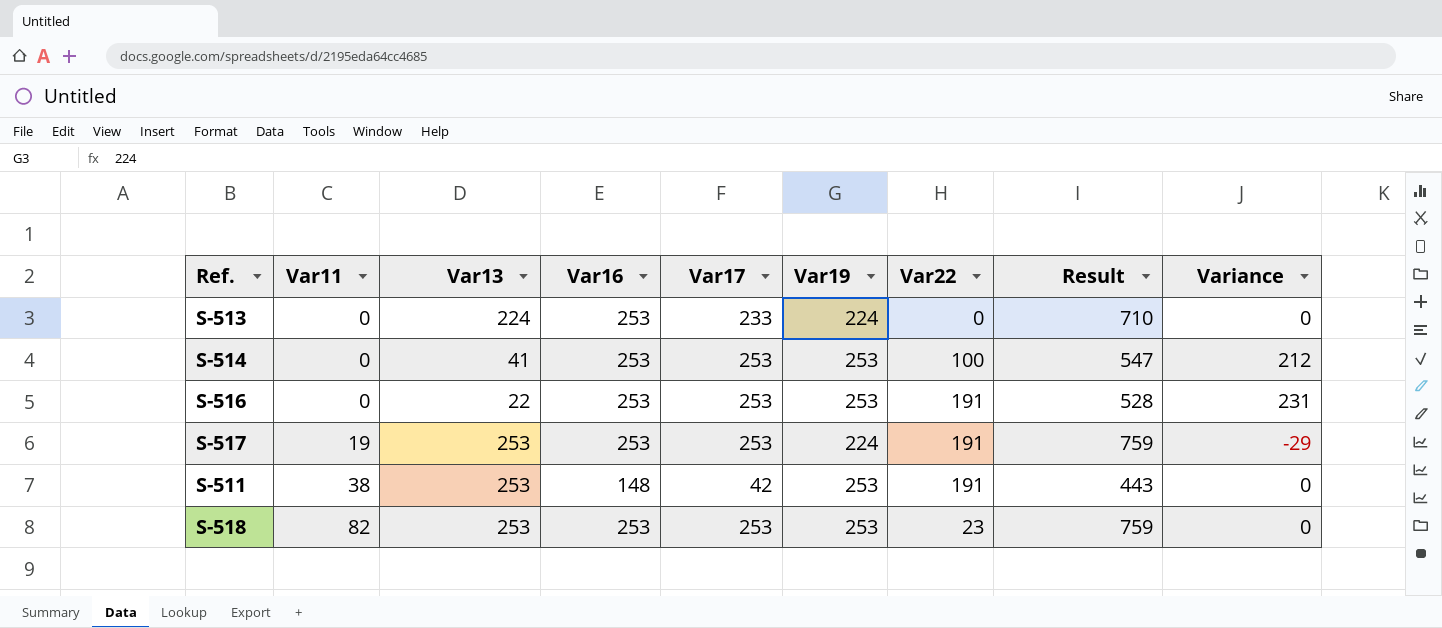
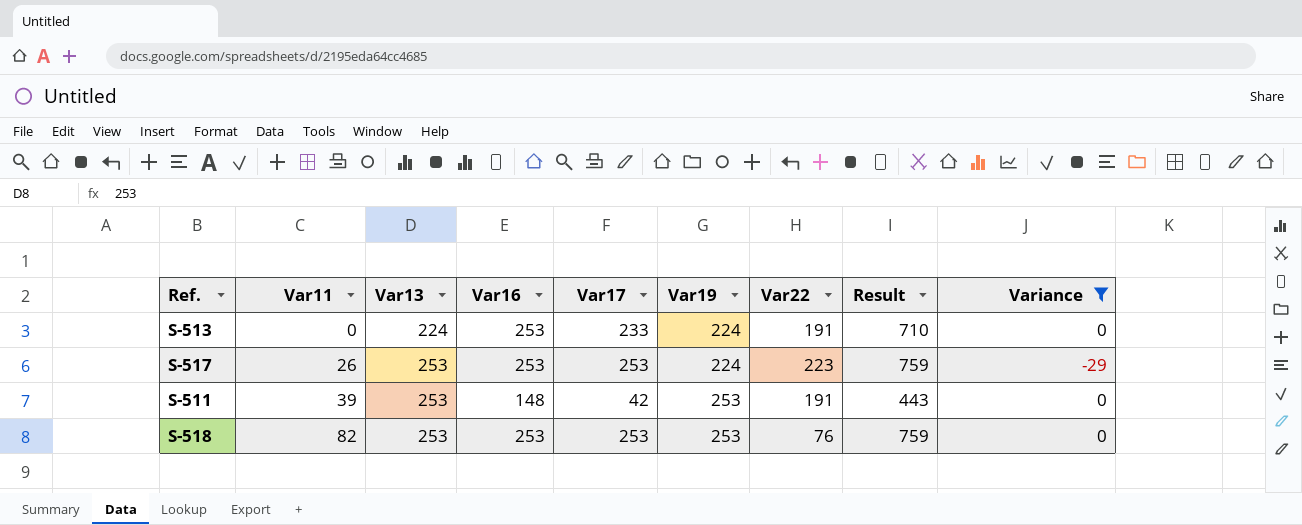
filter: none -> Variance <= 0
S-513 | Var22: 0 -> 191
S-517 | Var11: 19 -> 26
S-517 | Var22: 191 -> 223
S-511 | Var11: 38 -> 39
S-518 | Var22: 23 -> 76

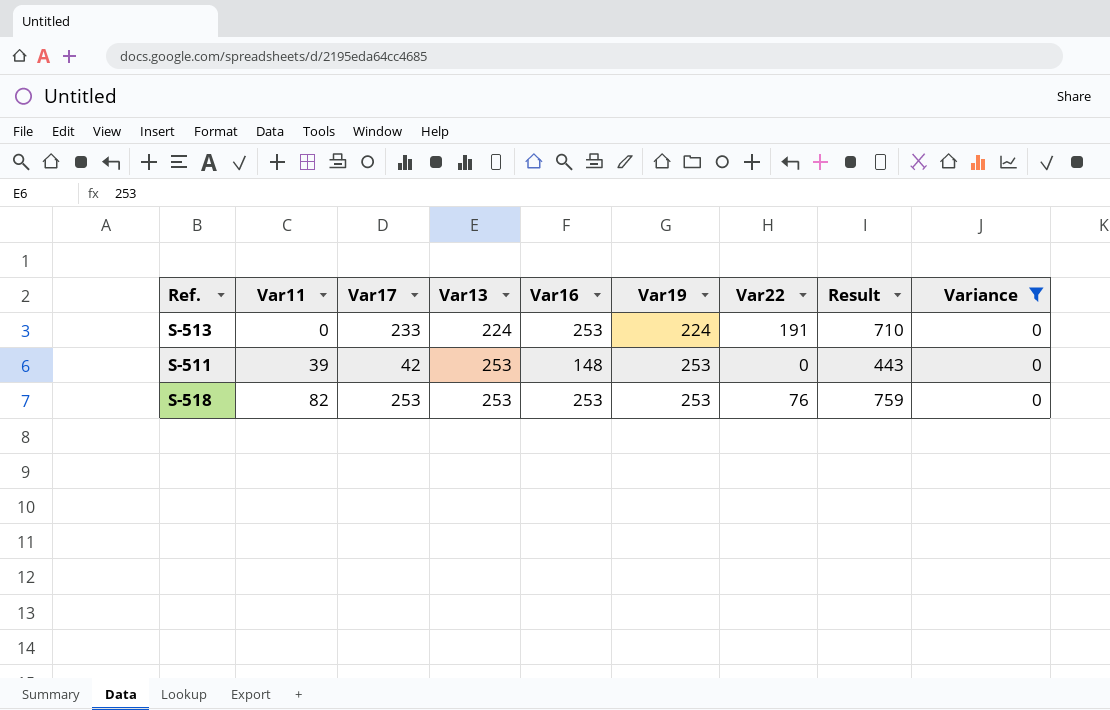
column Var17 | position: 5 -> 3
row S-517: 26 | 253 | 253 | 253 | 224 | 223 | 759 | -29 -> none
S-511 | Var22: 191 -> 0

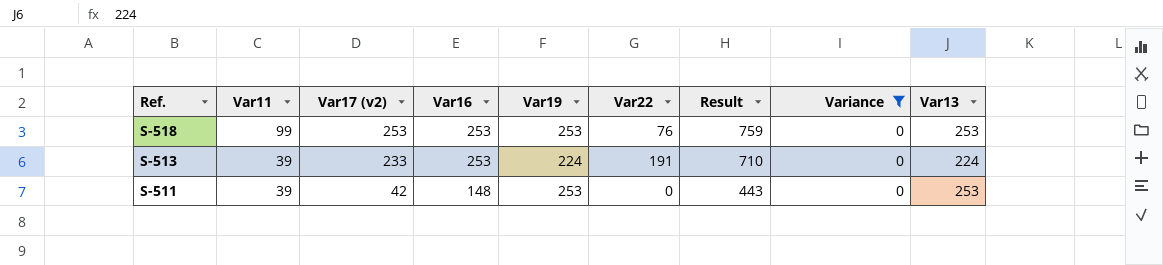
row order: Var11 ascending -> Ref. descending
column name: Var17 -> Var17 (v2)
column Var13 | position: 4 -> 9
S-518 | Var11: 82 -> 99
S-513 | Var11: 0 -> 39

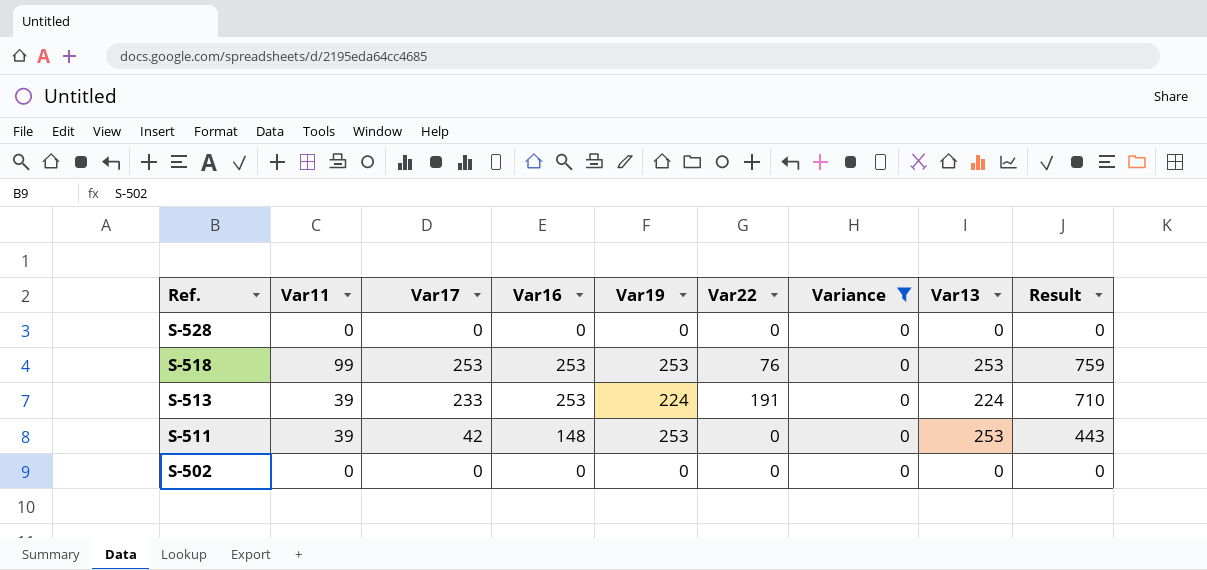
column name: Var17 (v2) -> Var17
column Result | position: 7 -> 9
row S-528: none -> 0 | 0 | 0 | 0 | 0 | 0 | 0 | 0
row S-502: none -> 0 | 0 | 0 | 0 | 0 | 0 | 0 | 0

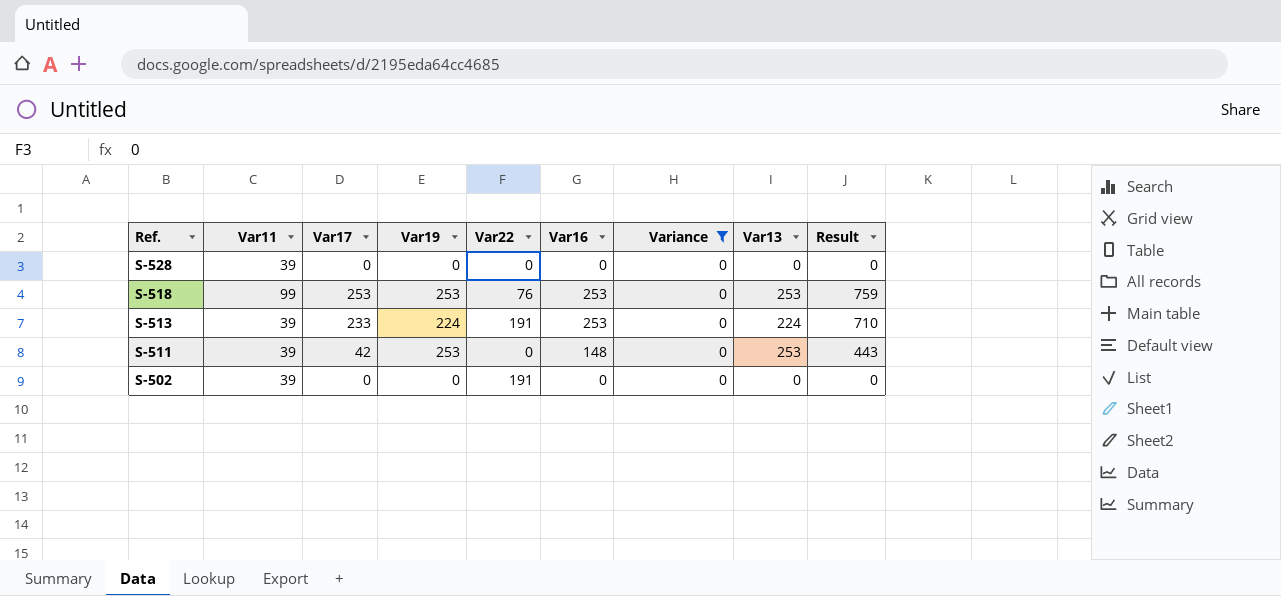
column Var16 | position: 4 -> 6
S-528 | Var11: 0 -> 39
S-502 | Var11: 0 -> 39
S-502 | Var22: 0 -> 191

